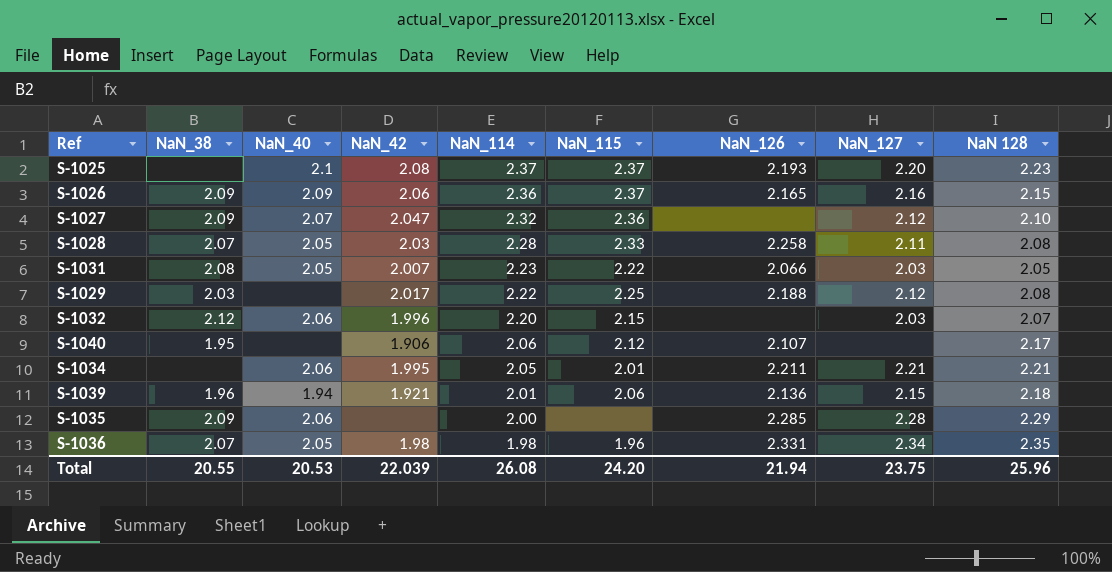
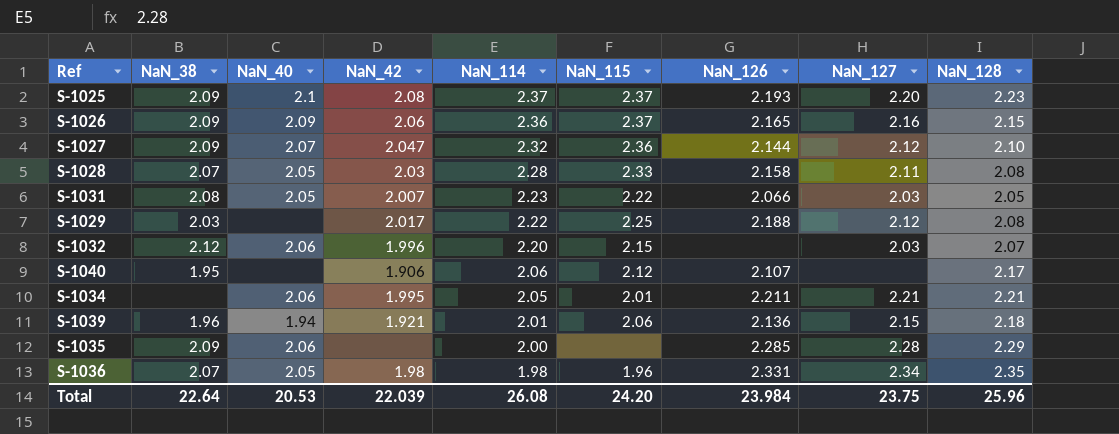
column name: NaN 128 -> NaN_128
S-1025 | NaN_38: none -> 2.09
S-1027 | NaN_126: none -> 2.144
S-1028 | NaN_126: 2.258 -> 2.158
Total | NaN_38: 20.55 -> 22.64
Total | NaN_126: 21.94 -> 23.984

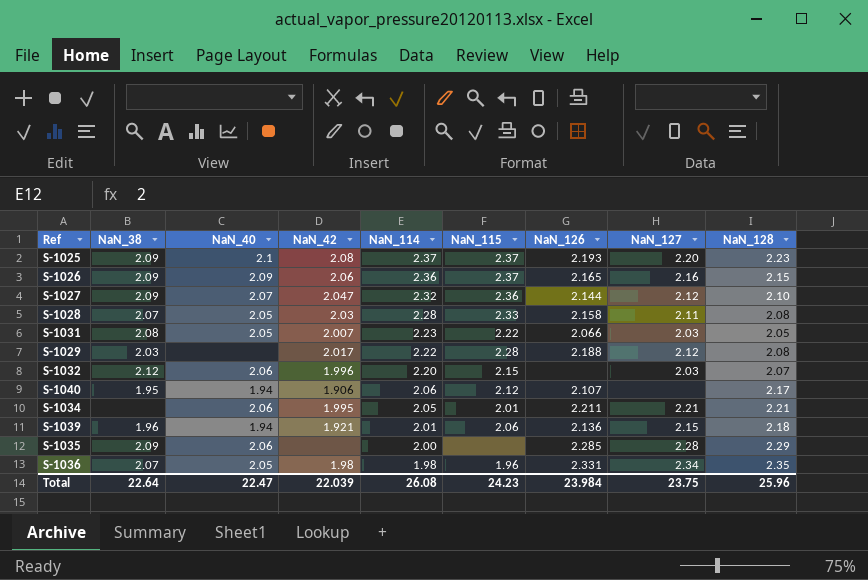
S-1029 | NaN_115: 2.25 -> 2.28
S-1040 | NaN_40: none -> 1.94
Total | NaN_40: 20.53 -> 22.47
Total | NaN_115: 24.20 -> 24.23

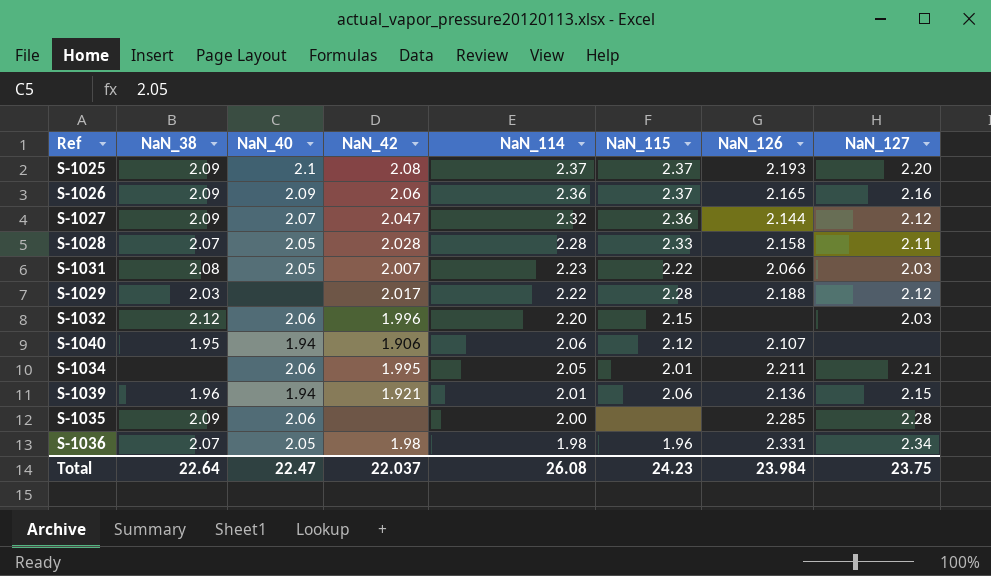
column NaN_128 | position: 9 -> none
S-1028 | NaN_42: 2.03 -> 2.028
Total | NaN_42: 22.039 -> 22.037

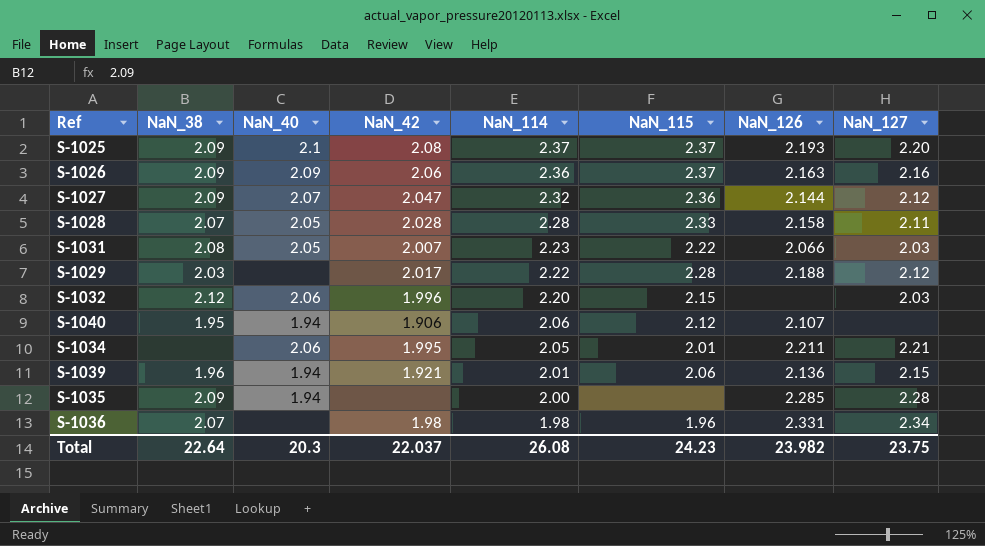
S-1026 | NaN_126: 2.165 -> 2.163
S-1035 | NaN_40: 2.06 -> 1.94
S-1036 | NaN_40: 2.05 -> none
Total | NaN_40: 22.47 -> 20.3
Total | NaN_126: 23.984 -> 23.982

